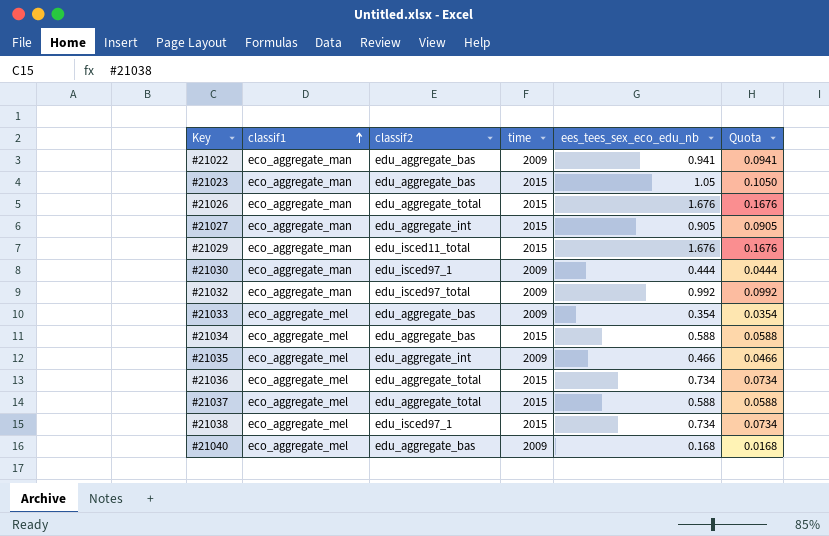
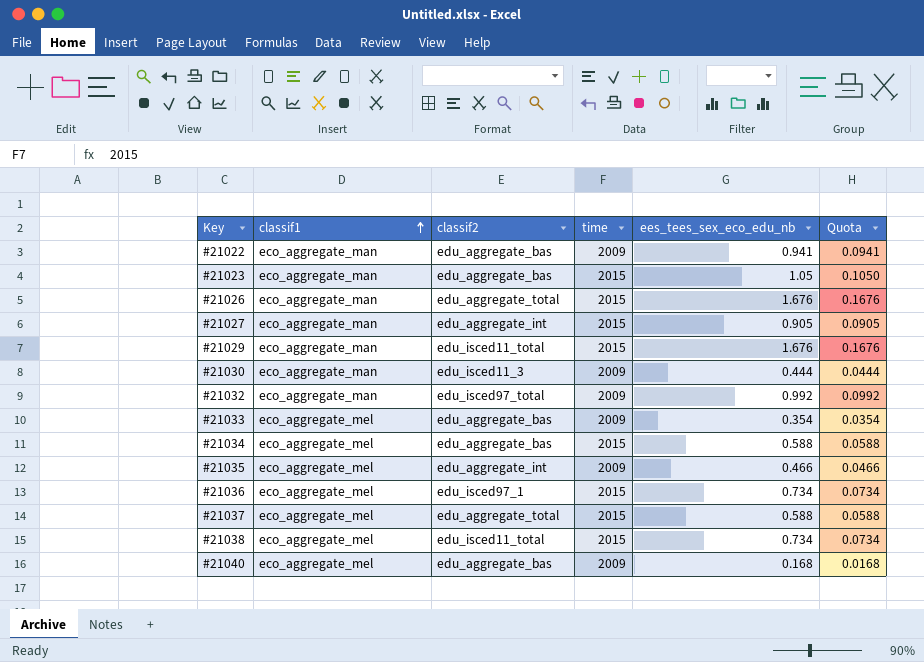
#21030 | classif2: edu_isced97_1 -> edu_isced11_3
#21036 | classif2: edu_aggregate_total -> edu_isced97_1
#21038 | classif2: edu_isced97_1 -> edu_isced11_total

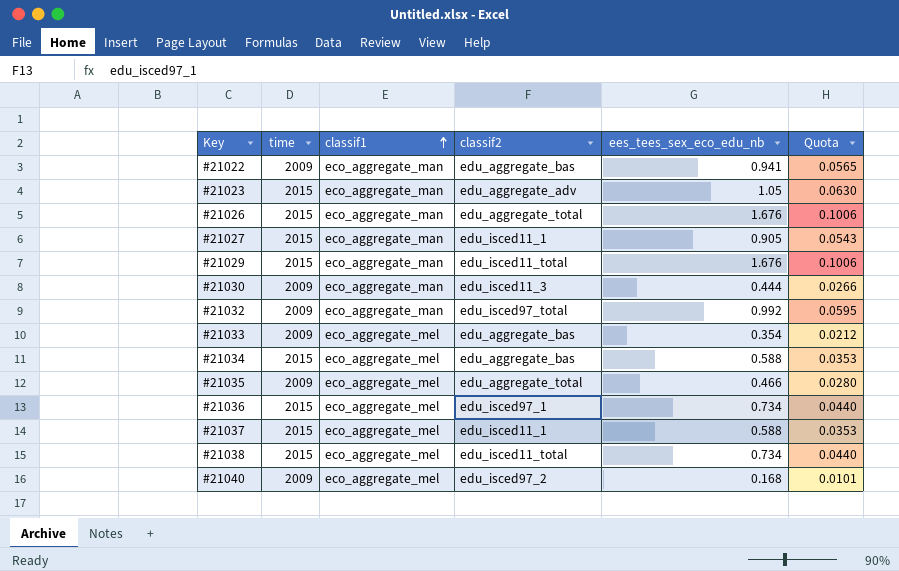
column time | position: 4 -> 2
column Quota | formula: [ees_tees_sex_eco_edu_nb] * 0.1 -> [ees_tees_sex_eco_edu_nb] * 0.06
#21023 | classif2: edu_aggregate_bas -> edu_aggregate_adv
#21027 | classif2: edu_aggregate_int -> edu_isced11_1
#21035 | classif2: edu_aggregate_int -> edu_aggregate_total
#21037 | classif2: edu_aggregate_total -> edu_isced11_1
#21040 | classif2: edu_aggregate_bas -> edu_isced97_2

